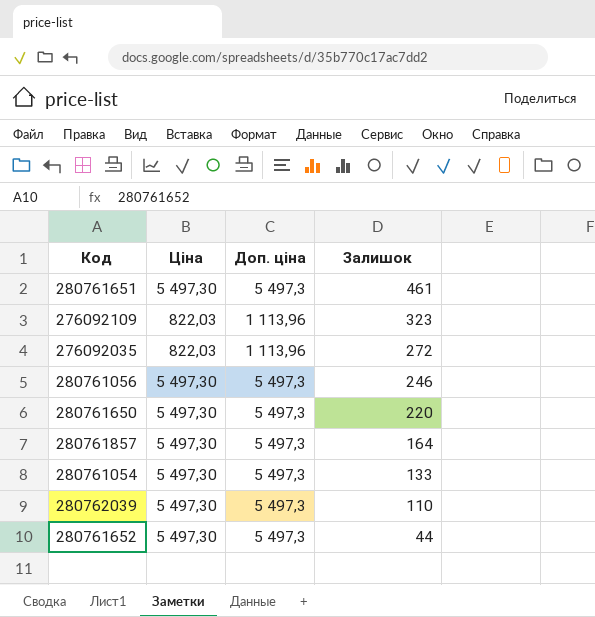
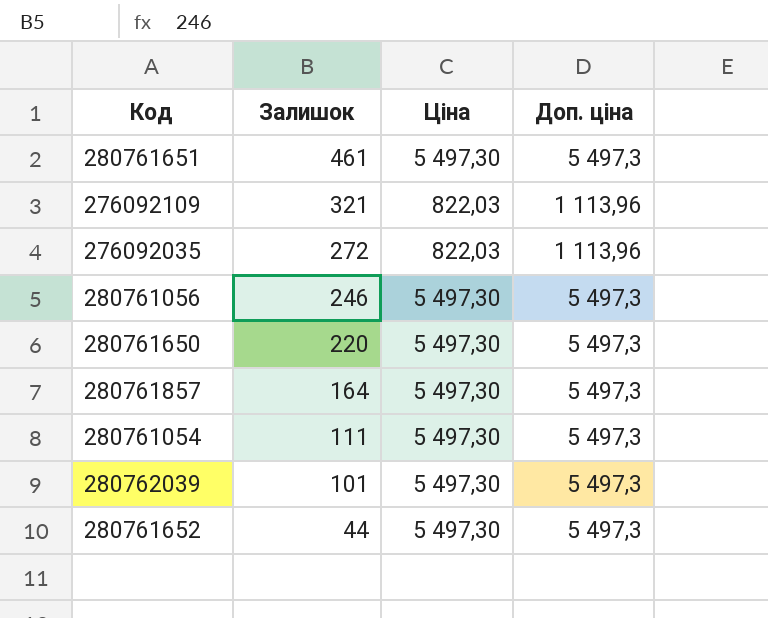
column Залишок | position: 4 -> 2
276092109 | Залишок: 323 -> 321
280761054 | Залишок: 133 -> 111
280762039 | Залишок: 110 -> 101

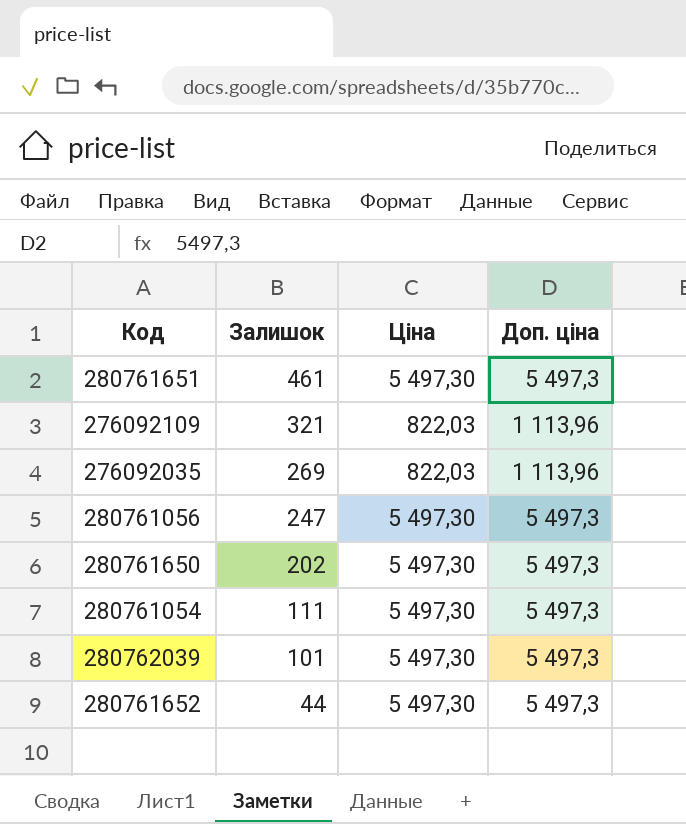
row 280761857: 164 | 5 497,30 | 5 497,3 -> none
276092035 | Залишок: 272 -> 269
280761056 | Залишок: 246 -> 247
280761650 | Залишок: 220 -> 202

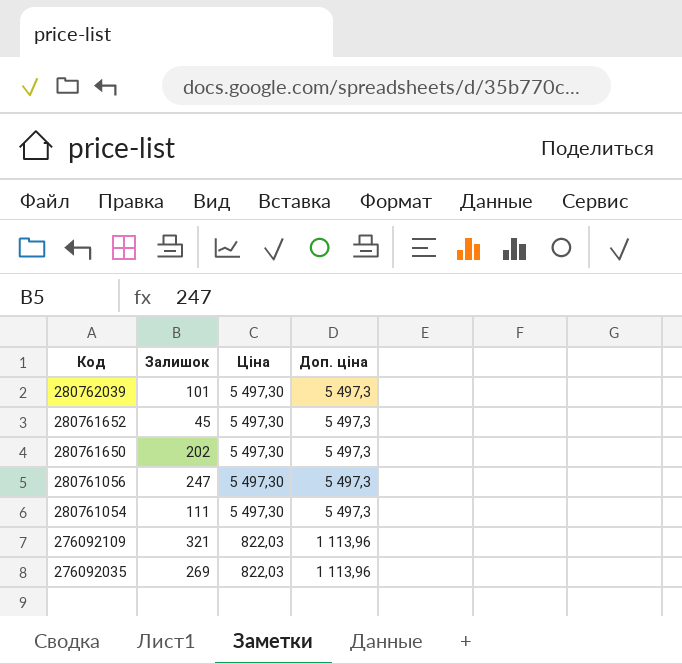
row order: Залишок descending -> Код descending
row 280761651: 461 | 5 497,30 | 5 497,3 -> none
280761652 | Залишок: 44 -> 45

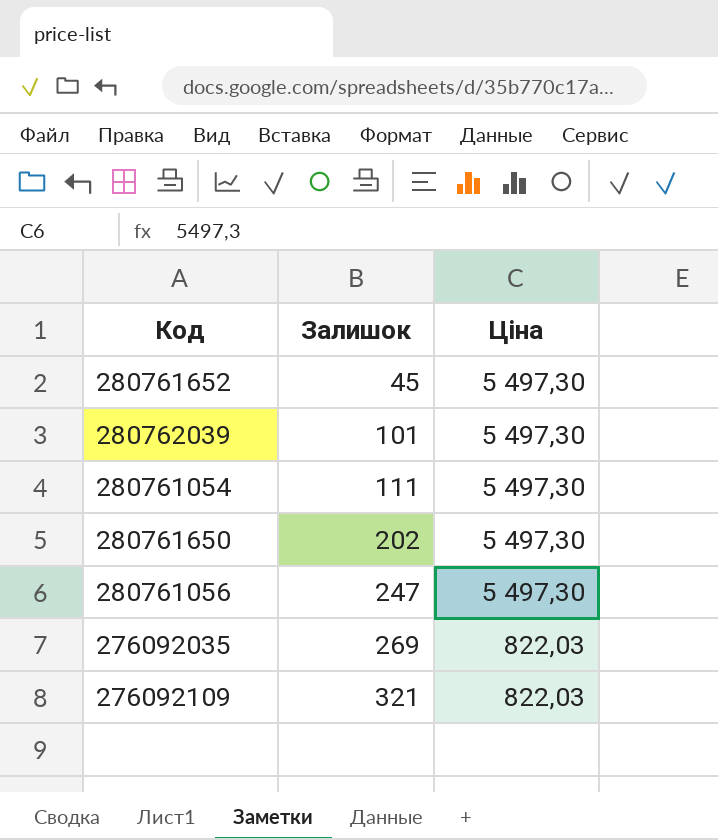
row order: Код descending -> Залишок ascending
column Доп. ціна | position: 4 -> none

